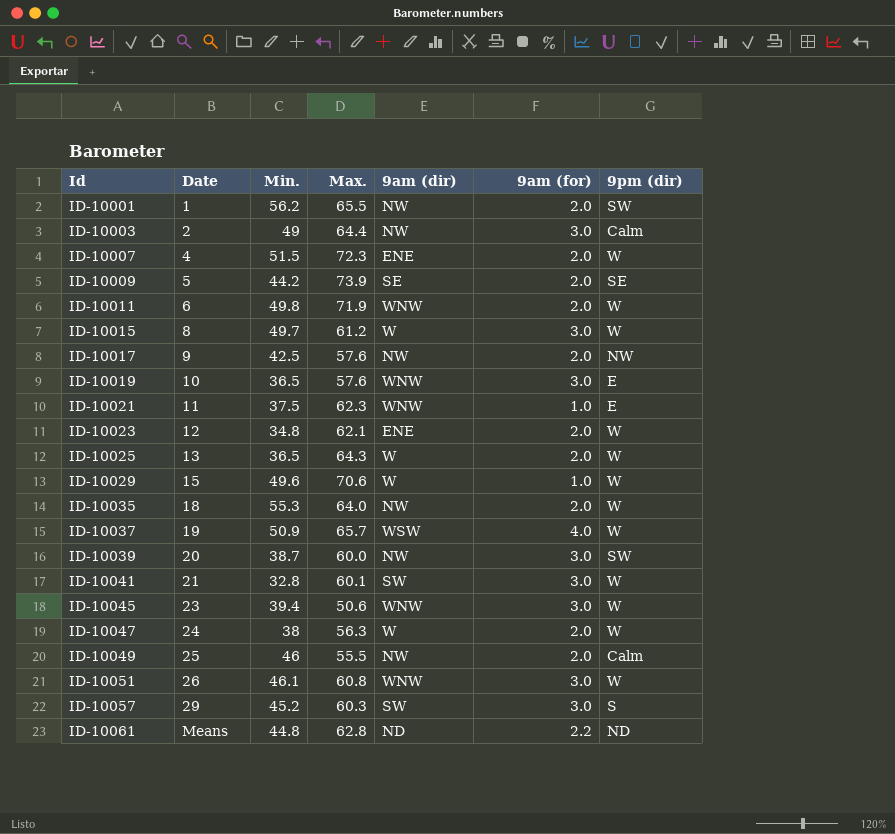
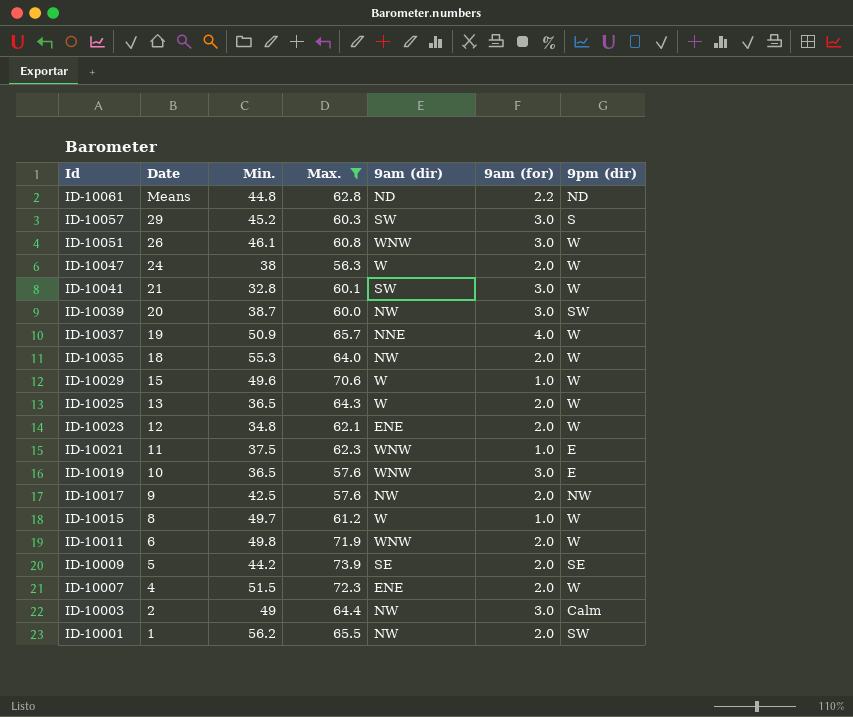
filter: none -> Max. >= 56.3
row order: Id ascending -> Id descending
ID-10037 | 9am (dir): WSW -> NNE
ID-10015 | 9am (for): 3.0 -> 1.0

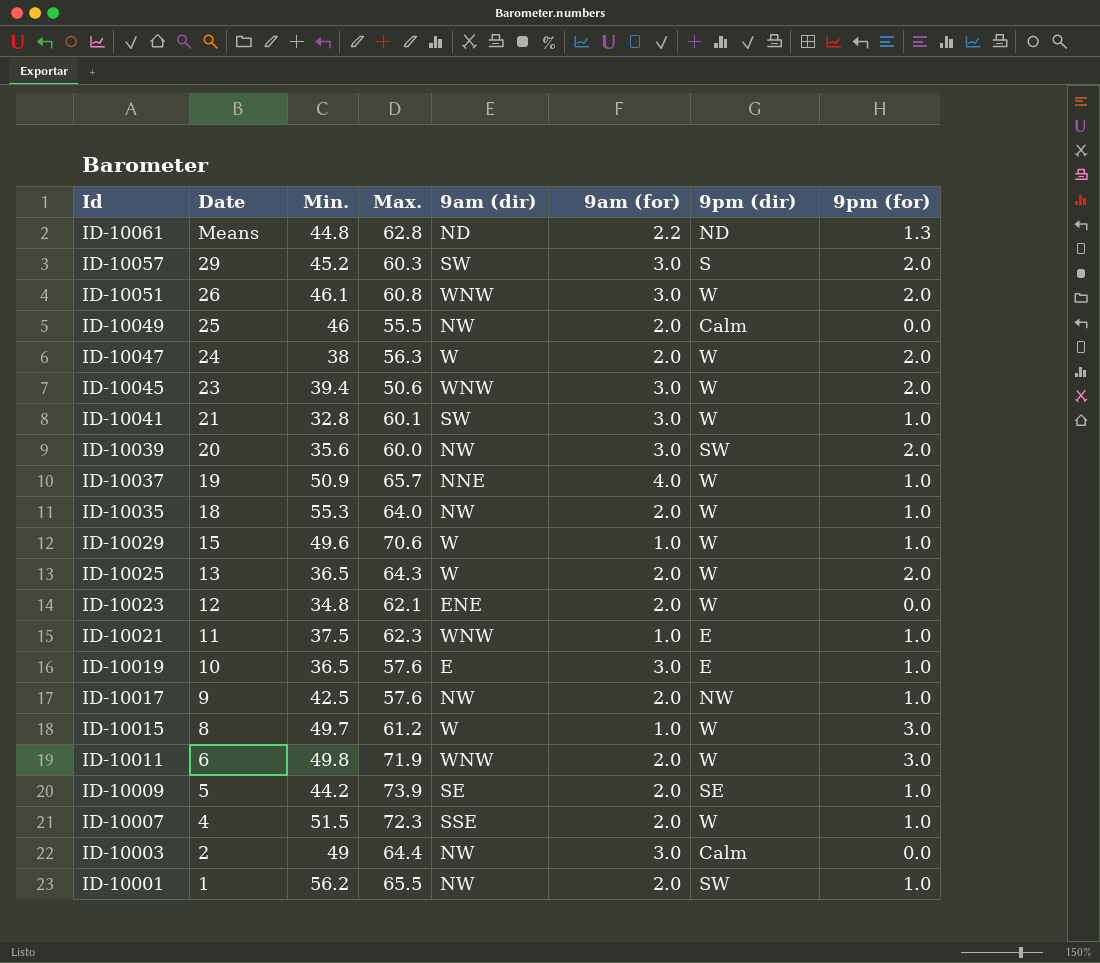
filter: Max. >= 56.3 -> none
column 9pm (for) | position: none -> 8
ID-10039 | Min.: 38.7 -> 35.6
ID-10019 | 9am (dir): WNW -> E
ID-10007 | 9am (dir): ENE -> SSE

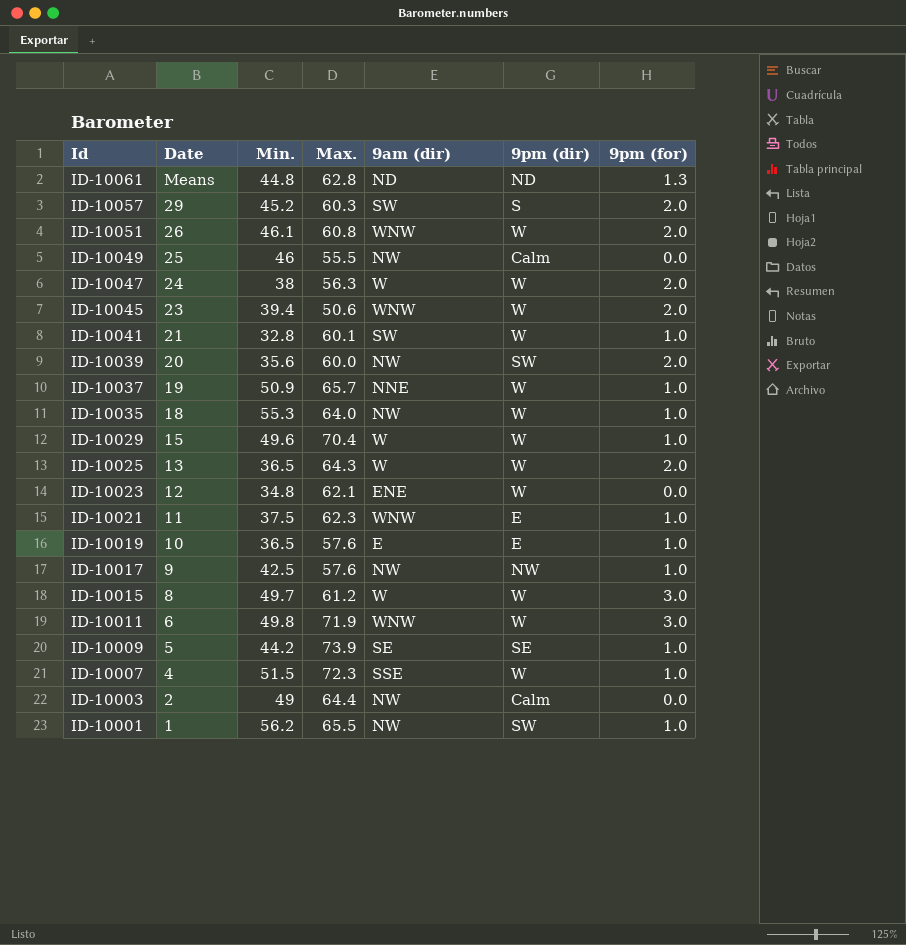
column 9am (for) | position: 6 -> none
ID-10029 | Max.: 70.6 -> 70.4

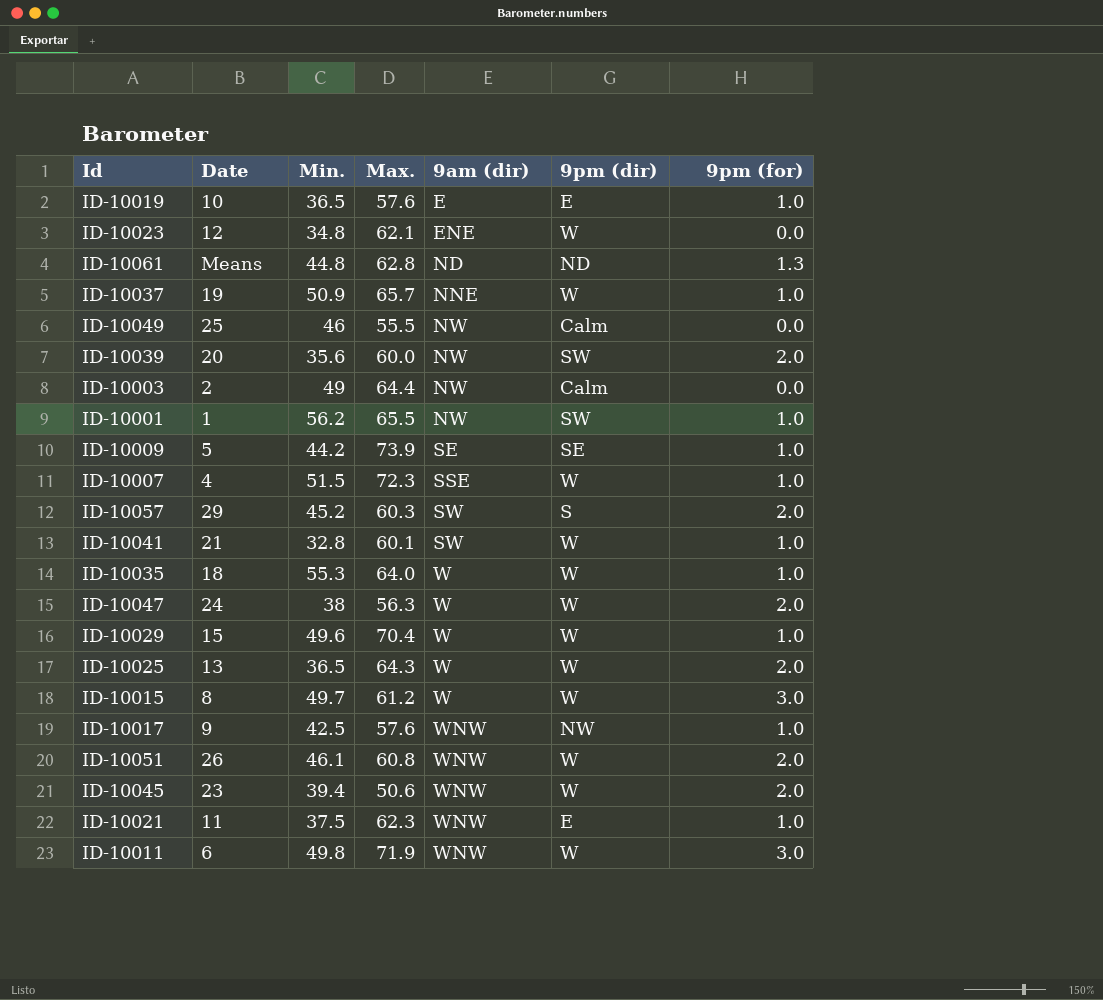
row order: Id descending -> 9am (dir) ascending
ID-10035 | 9am (dir): NW -> W
ID-10017 | 9am (dir): NW -> WNW

